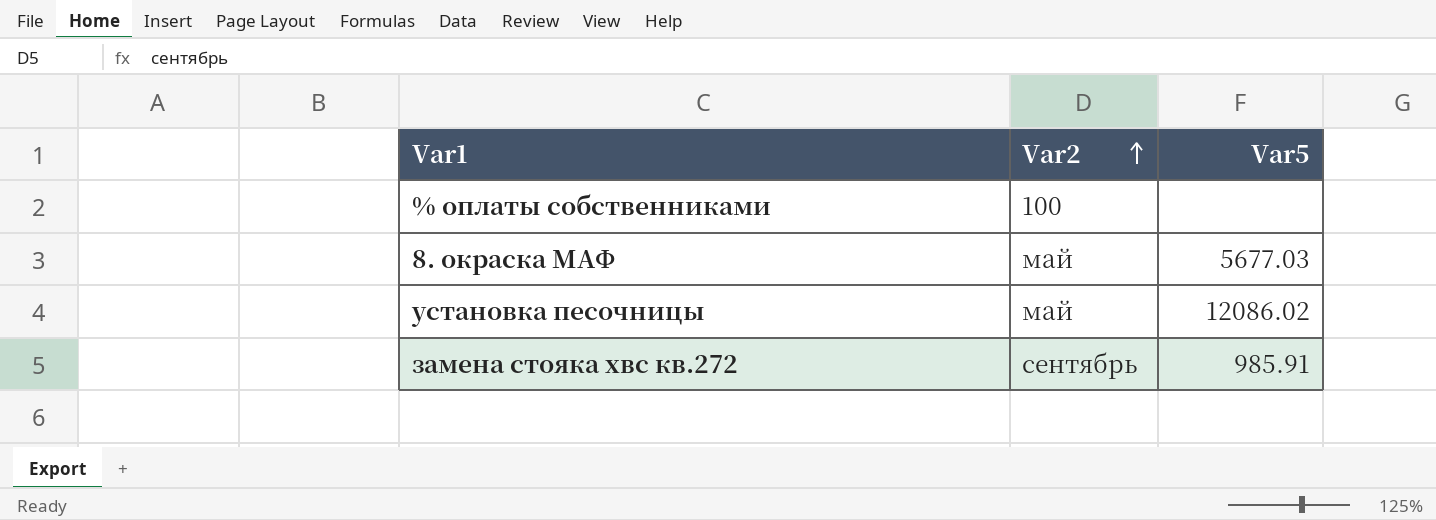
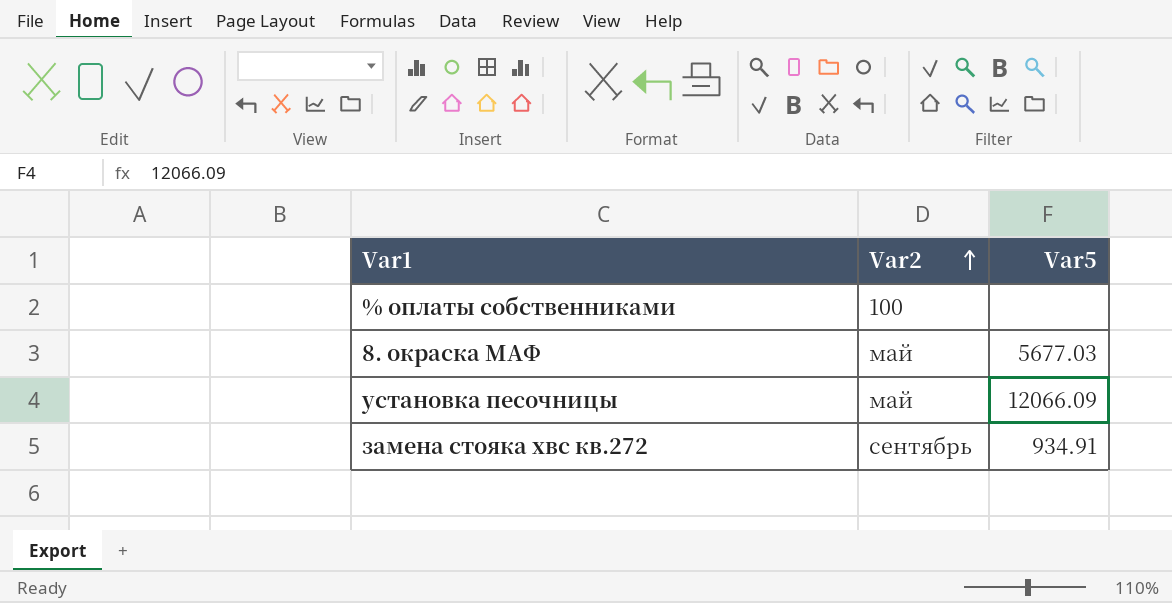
установка песочницы | Var5: 12086.02 -> 12066.09
замена стояка хвс кв.272 | Var5: 985.91 -> 934.91

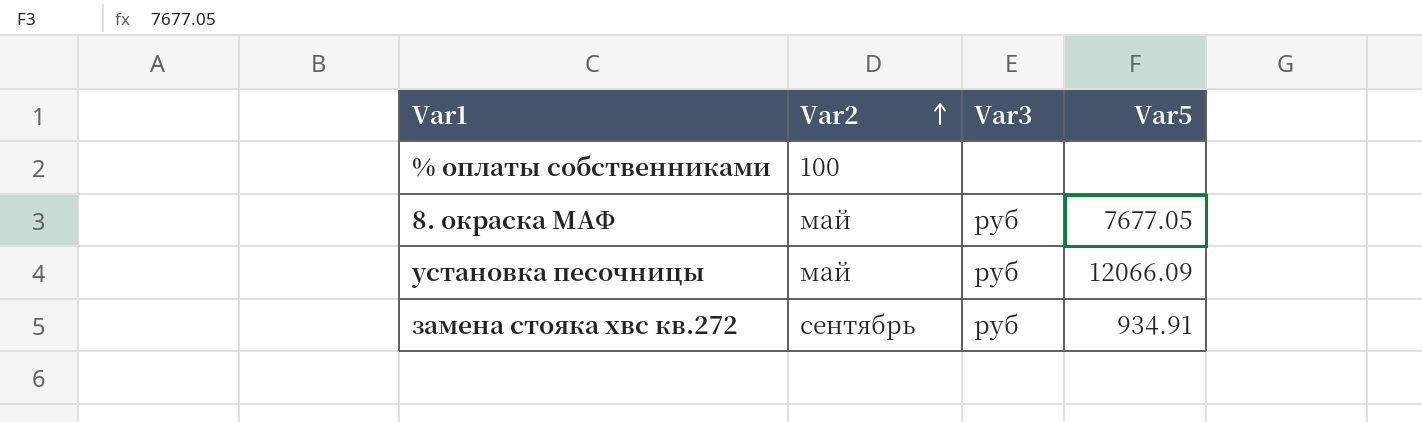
column Var3 | position: none -> 3
8. окраска МАФ | Var5: 5677.03 -> 7677.05

